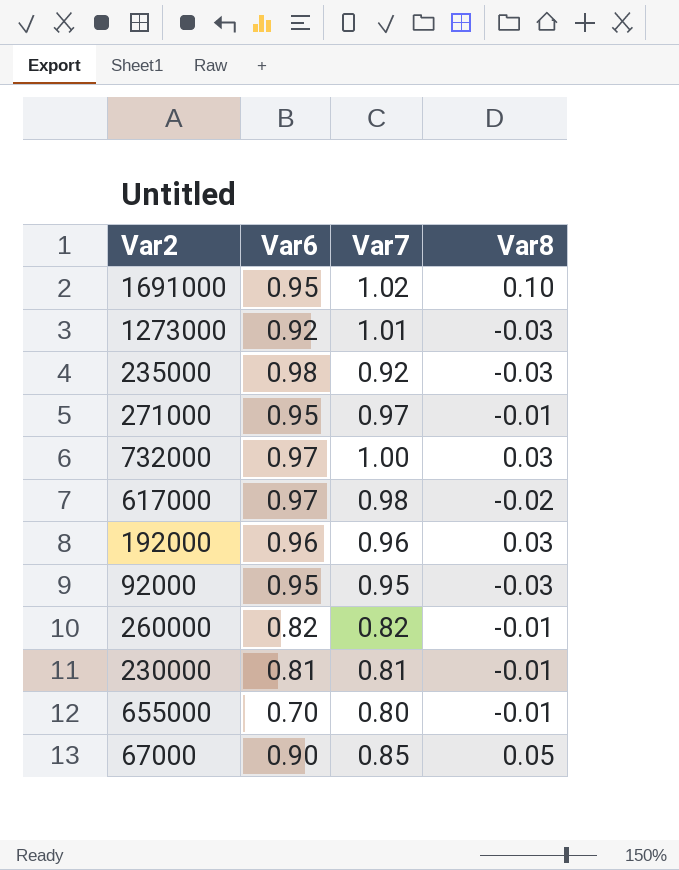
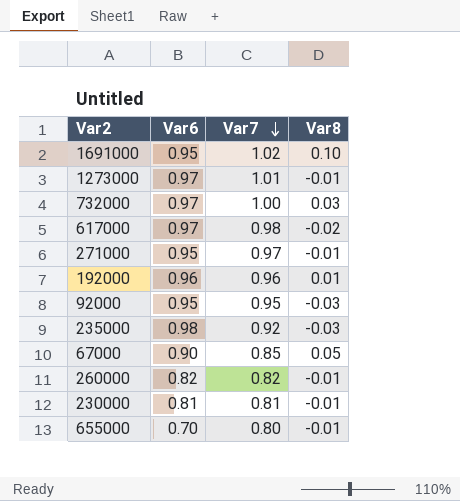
row order: none -> Var7 descending
1273000 | Var6: 0.92 -> 0.97
1273000 | Var8: -0.03 -> -0.01
192000 | Var8: 0.03 -> 0.01

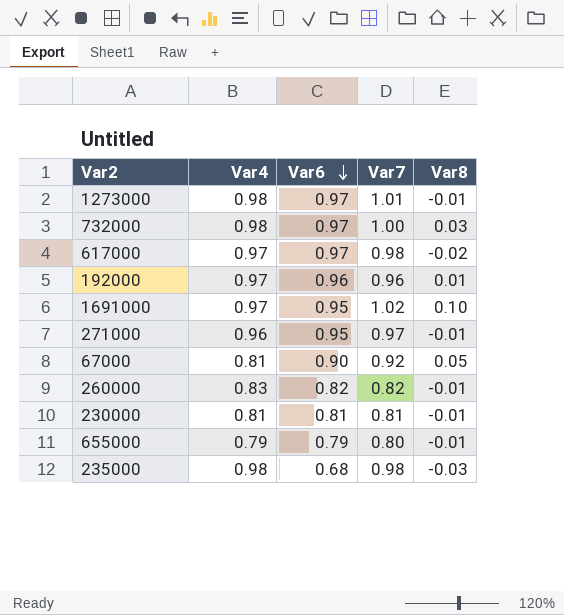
row order: Var7 descending -> Var6 descending
column Var4 | position: none -> 2
row 92000: 0.95 | 0.95 | -0.03 -> none
67000 | Var7: 0.85 -> 0.92
655000 | Var6: 0.70 -> 0.79
235000 | Var6: 0.98 -> 0.68
235000 | Var7: 0.92 -> 0.98

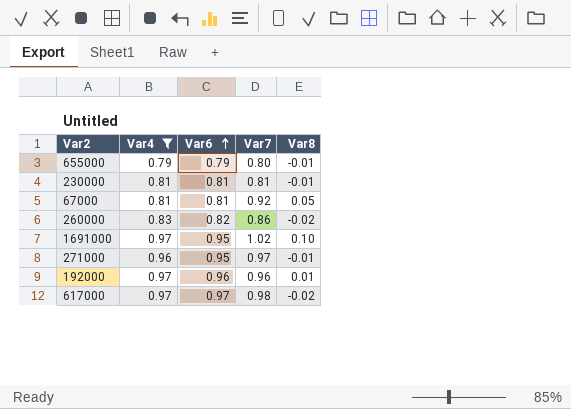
filter: none -> Var4 != 0.98
row order: Var6 descending -> Var6 ascending
67000 | Var6: 0.90 -> 0.81
260000 | Var7: 0.82 -> 0.86
260000 | Var8: -0.01 -> -0.02

